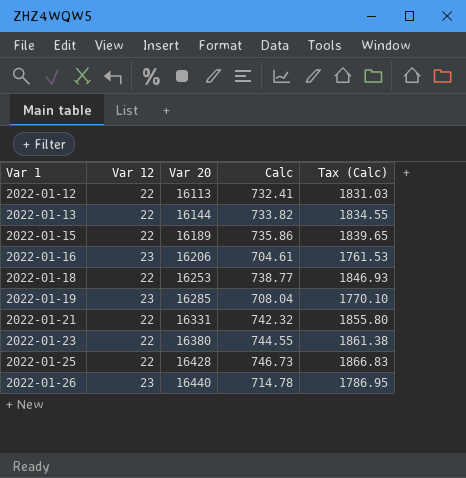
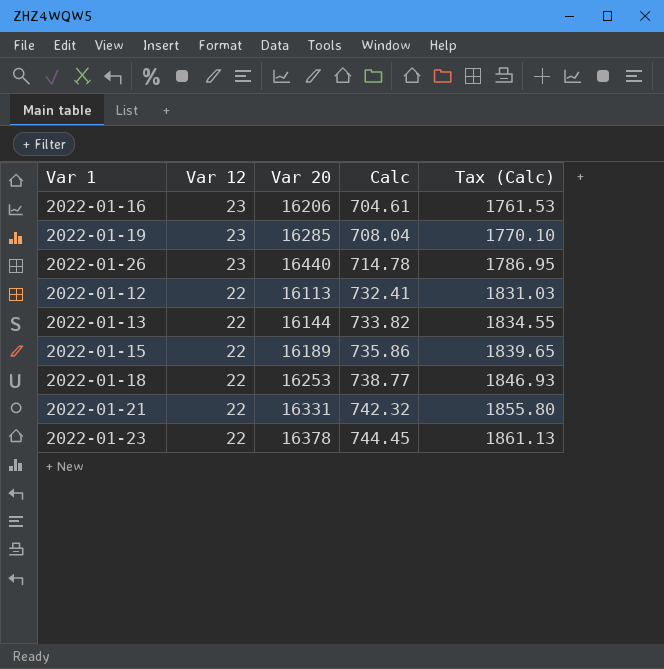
row order: Var 1 ascending -> Var 12 descending
row 2022-01-25: 22 | 16428 | 746.73 | 1866.83 -> none
2022-01-23 | Var 20: 16380 -> 16378
2022-01-23 | Calc: 744.55 -> 744.45
2022-01-23 | Tax (Calc): 1861.38 -> 1861.13

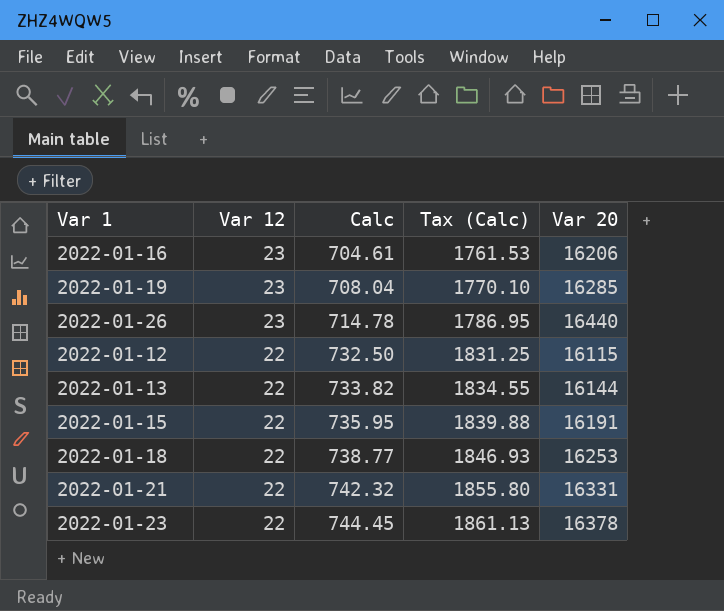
column Var 20 | position: 3 -> 5
2022-01-12 | Calc: 732.41 -> 732.50
2022-01-12 | Tax (Calc): 1831.03 -> 1831.25
2022-01-12 | Var 20: 16113 -> 16115
2022-01-15 | Calc: 735.86 -> 735.95
2022-01-15 | Tax (Calc): 1839.65 -> 1839.88
2022-01-15 | Var 20: 16189 -> 16191

